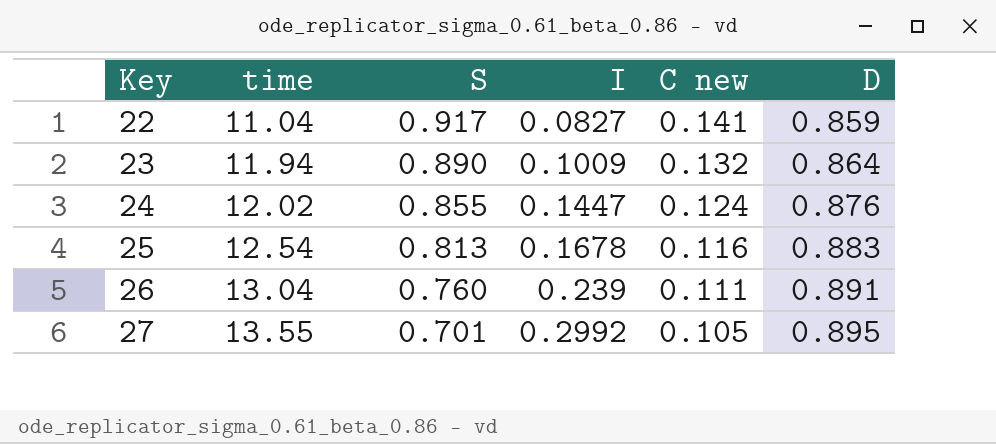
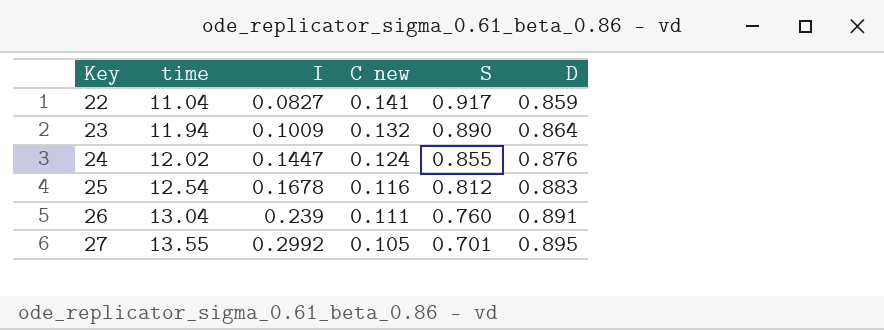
column S | position: 3 -> 5
25 | S: 0.813 -> 0.812

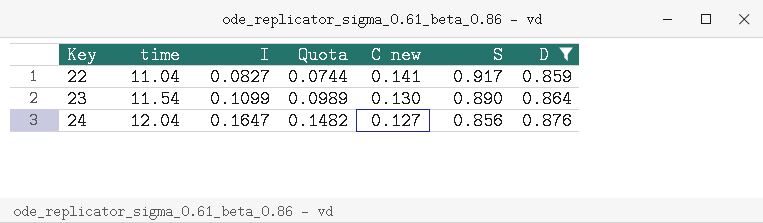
filter: none -> D <= 0.876
column Quota | formula: none -> [I] * 0.9
23 | time: 11.94 -> 11.54
23 | I: 0.1009 -> 0.1099
23 | C new: 0.132 -> 0.130
24 | time: 12.02 -> 12.04
24 | I: 0.1447 -> 0.1647
24 | C new: 0.124 -> 0.127
24 | S: 0.855 -> 0.856

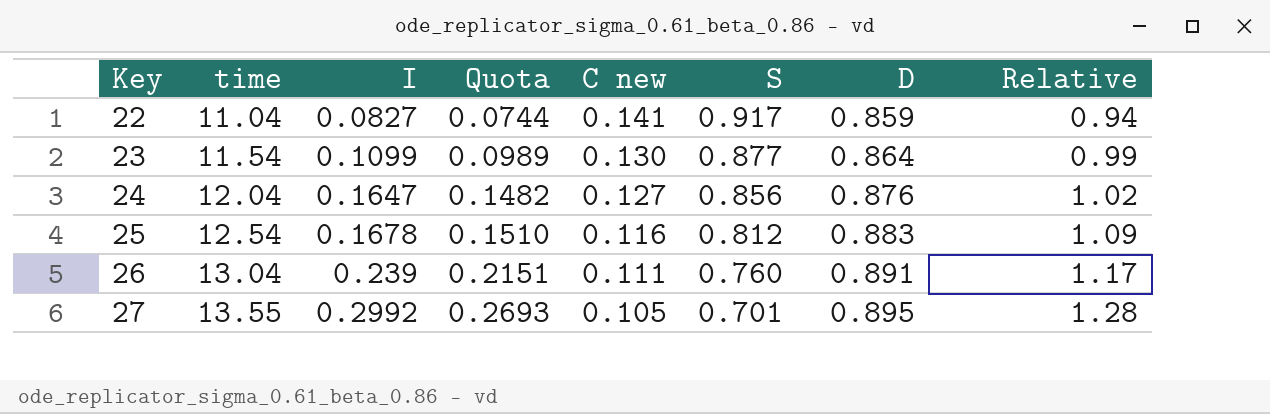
filter: D <= 0.876 -> none
column Relative | formula: none -> [D] / [S]
23 | S: 0.890 -> 0.877

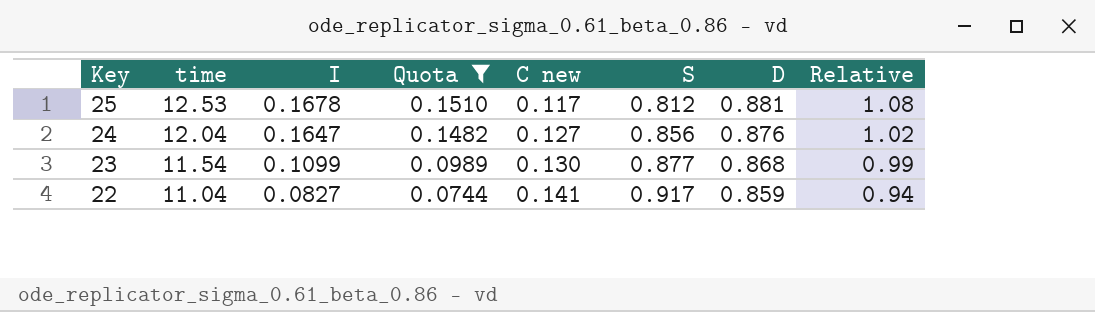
filter: none -> Quota <= 0.1510
row order: Key ascending -> Key descending
25 | time: 12.54 -> 12.53
25 | C new: 0.116 -> 0.117
25 | D: 0.883 -> 0.881
25 | Relative: 1.09 -> 1.08
23 | D: 0.864 -> 0.868

